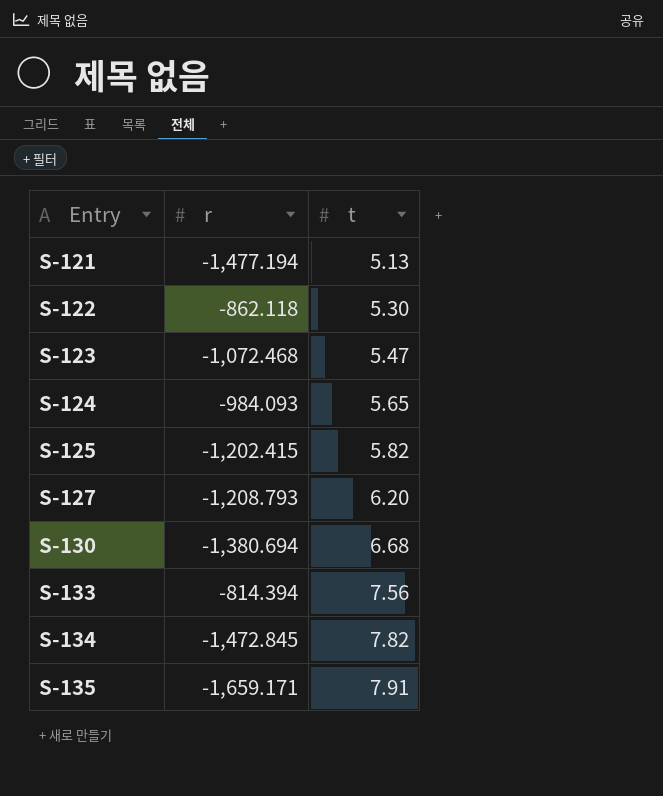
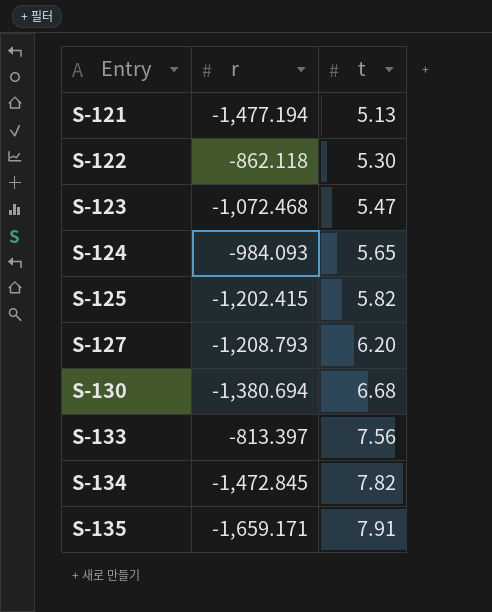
S-133 | r: -814.394 -> -813.397

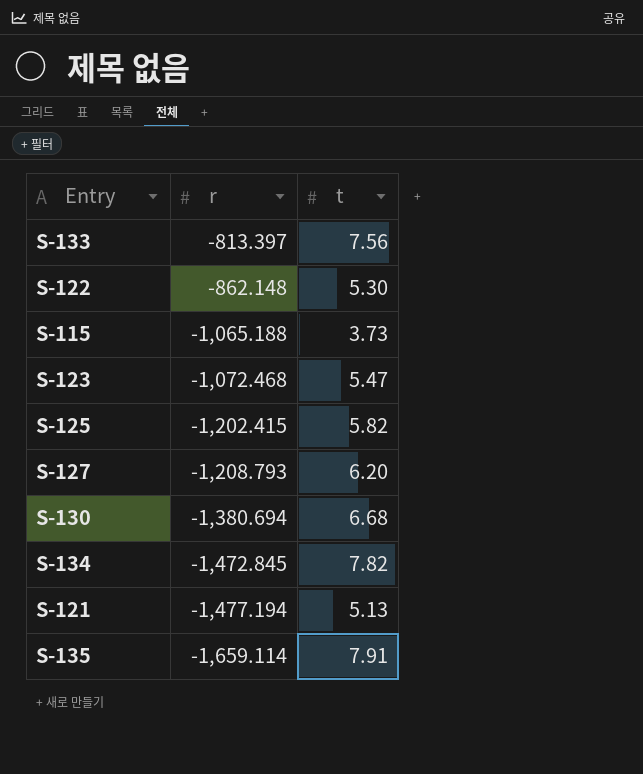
row order: Entry ascending -> r descending
row S-124: -984.093 | 5.65 -> none
S-122 | r: -862.118 -> -862.148
row S-115: none -> -1,065.188 | 3.73
S-135 | r: -1,659.171 -> -1,659.114

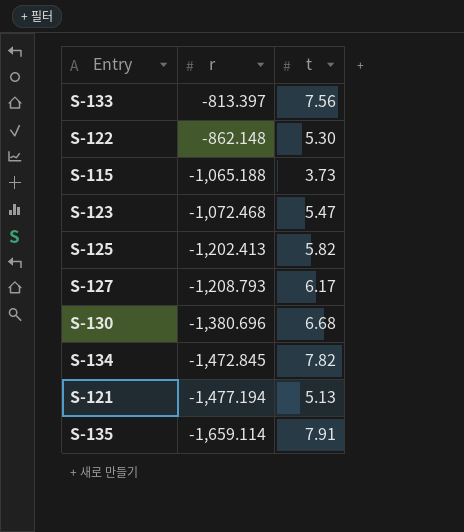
S-125 | r: -1,202.415 -> -1,202.413
S-127 | t: 6.20 -> 6.17
S-130 | r: -1,380.694 -> -1,380.696

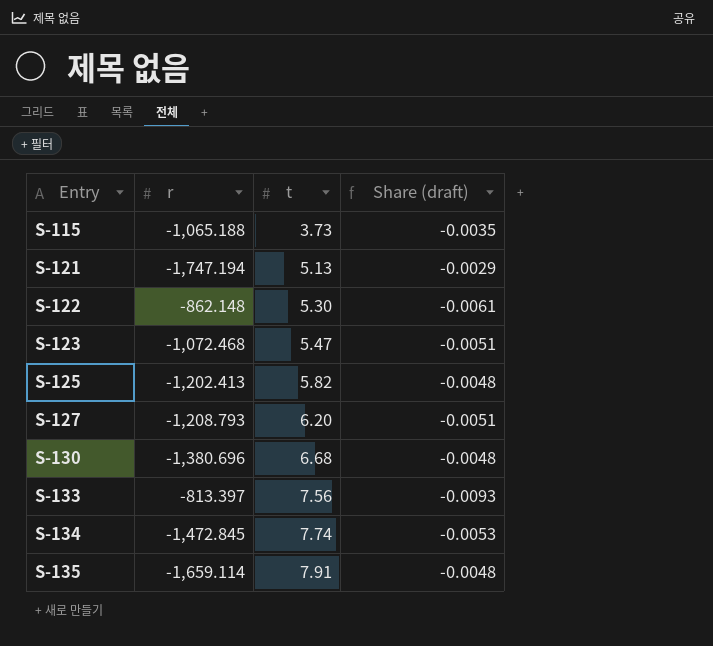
row order: r descending -> Entry ascending
column Share (draft) | formula: none -> [t] / [r]
S-121 | r: -1,477.194 -> -1,747.194
S-127 | t: 6.17 -> 6.20
S-134 | t: 7.82 -> 7.74

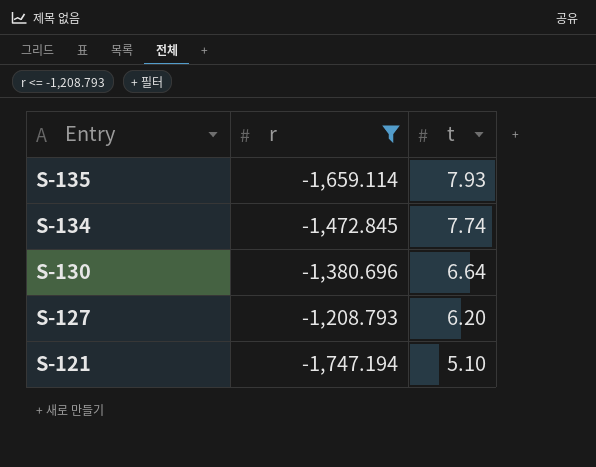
filter: none -> r <= -1,208.793
row order: Entry ascending -> Entry descending
column Share (draft) | formula: [t] / [r] -> none
S-135 | t: 7.91 -> 7.93
S-130 | t: 6.68 -> 6.64
S-121 | t: 5.13 -> 5.10

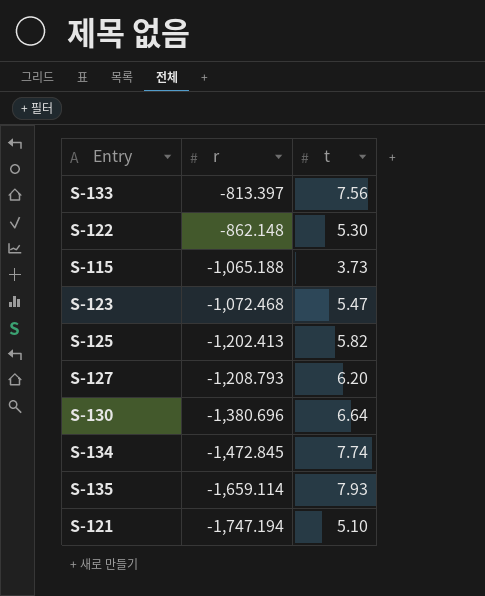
filter: r <= -1,208.793 -> none
row order: Entry descending -> r descending

